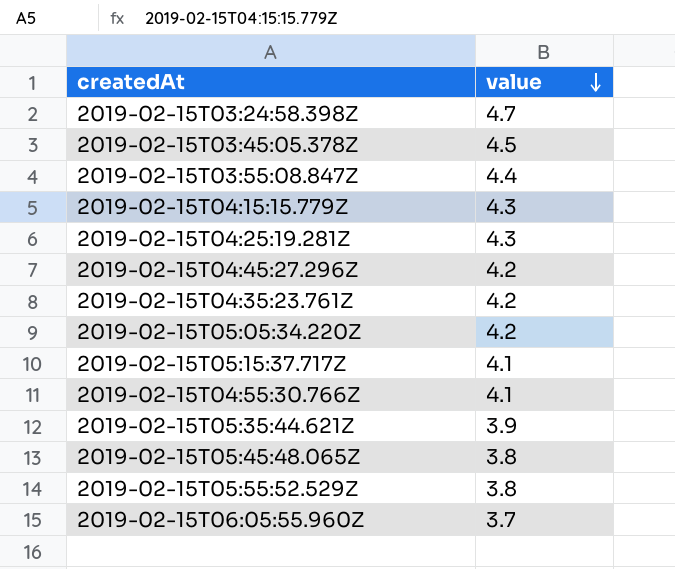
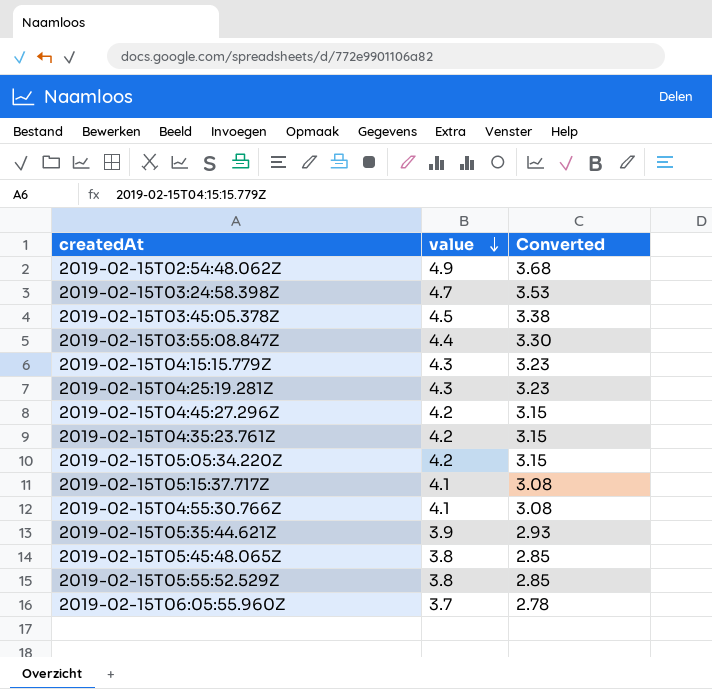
column Converted | formula: none -> [value] * 0.75
row 2019-02-15T02:54:48.062Z: none -> 4.9 | 3.68

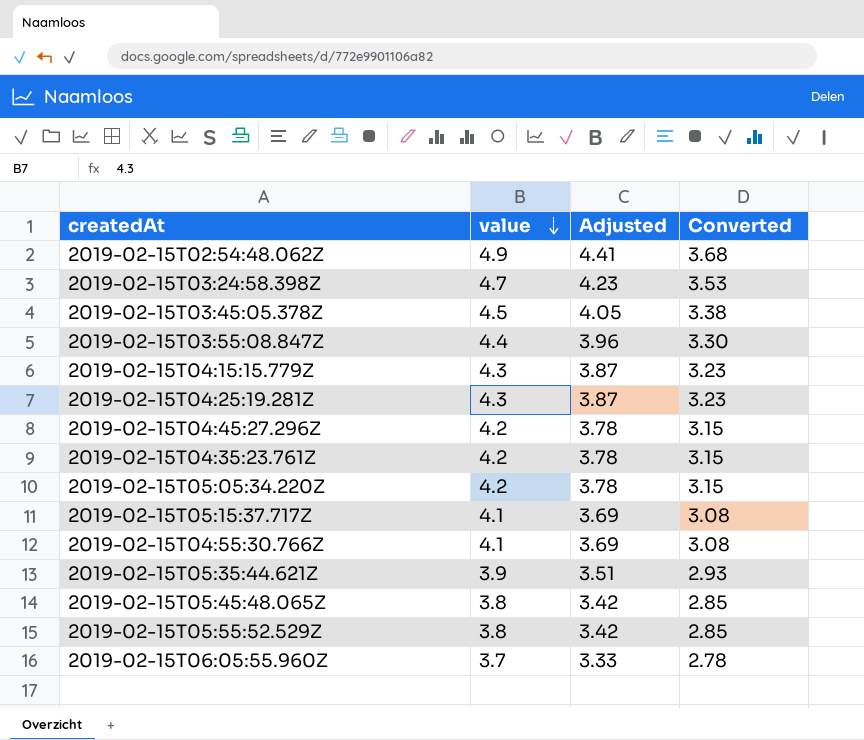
column Adjusted | formula: none -> [value] * 0.9

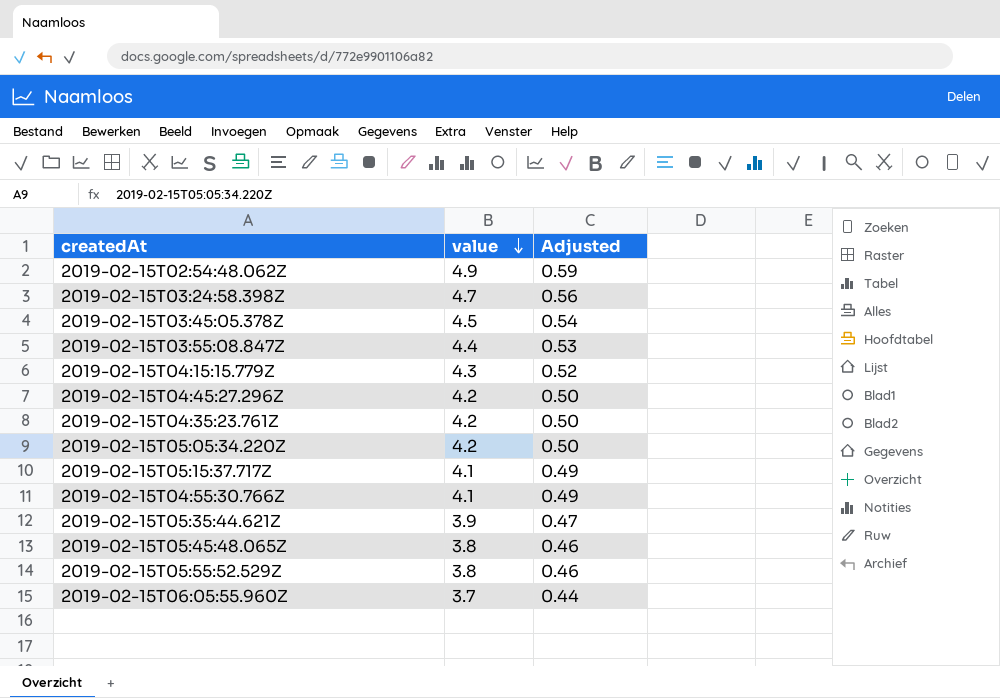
column Converted | formula: [value] * 0.75 -> none
column Adjusted | formula: [value] * 0.9 -> [value] * 0.12
row 2019-02-15T04:25:19.281Z: 4.3 | 3.87 | 3.23 -> none

